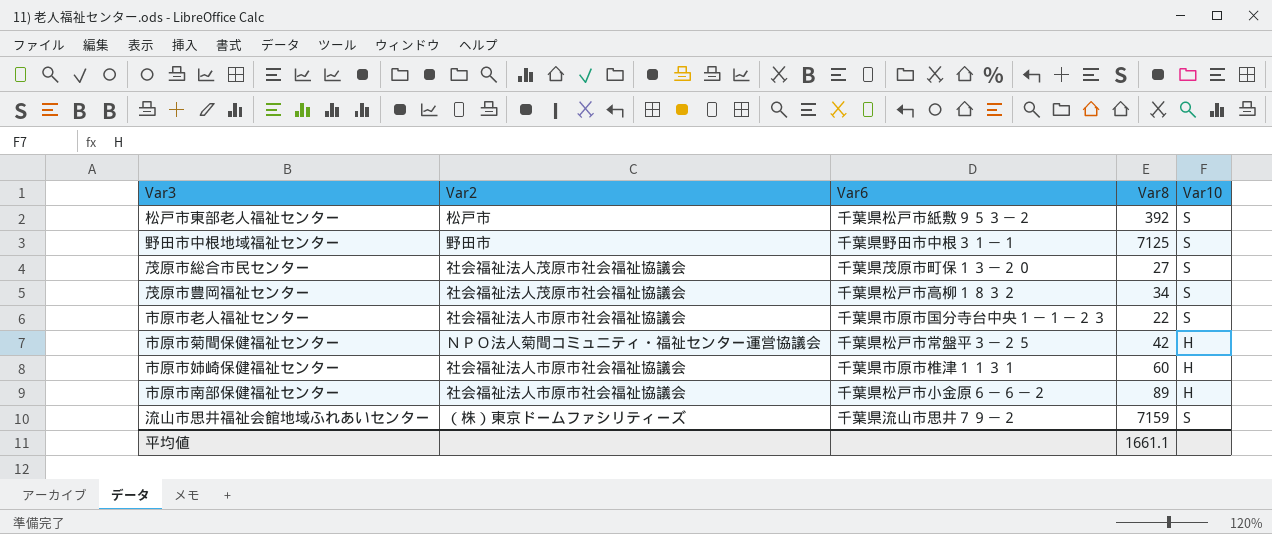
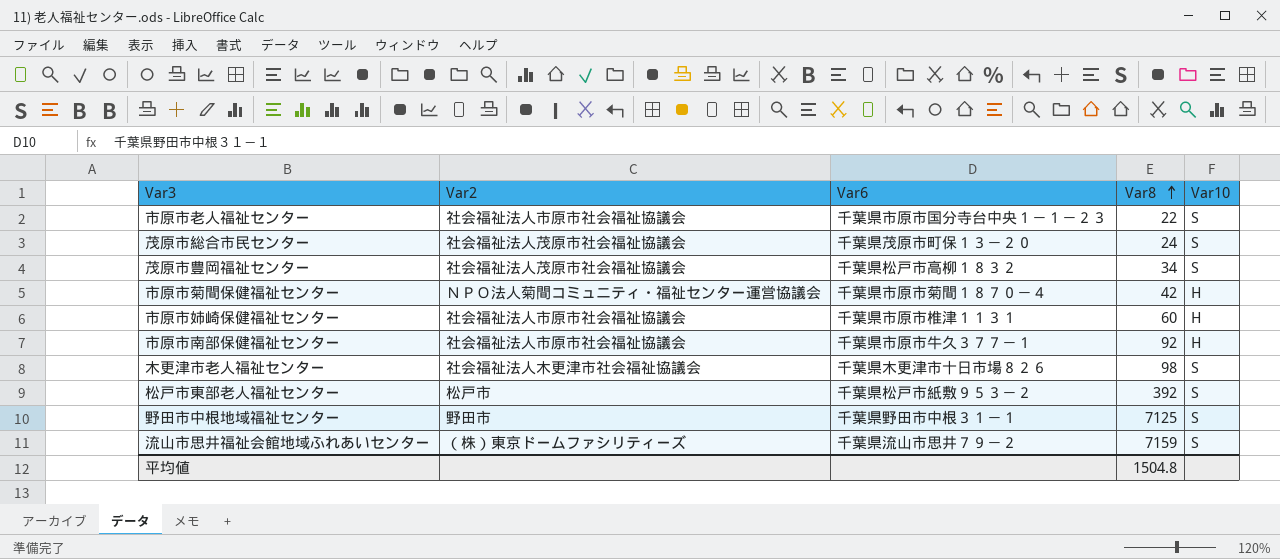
row order: none -> Var8 ascending
茂原市総合市民センター | Var8: 27 -> 24
市原市菊間保健福祉センター | Var6: 千葉県松戸市常盤平３－２５ -> 千葉県市原市菊間１８７０－４
市原市南部保健福祉センター | Var6: 千葉県松戸市小金原６－６－２ -> 千葉県市原市牛久３７７－１
市原市南部保健福祉センター | Var8: 89 -> 92
row 木更津市老人福祉センター: none -> 社会福祉法人木更津市社会福祉協議会 | 千葉県木更津市十日市場８２６ | 98 | S
平均値 | Var8: 1661.1 -> 1504.8

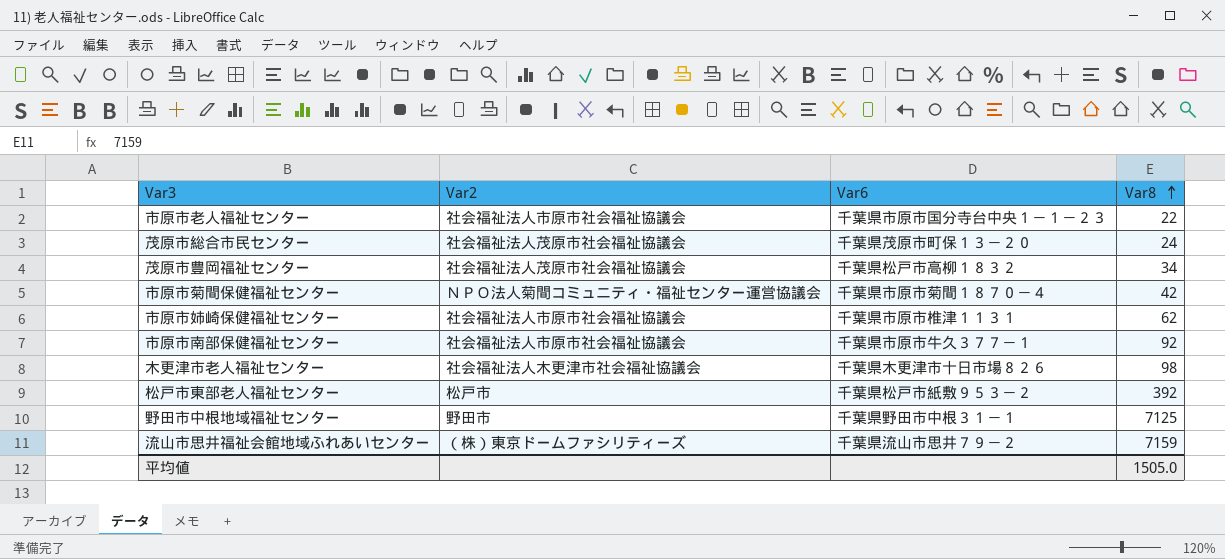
column Var10 | position: 5 -> none
市原市姉崎保健福祉センター | Var8: 60 -> 62
平均値 | Var8: 1504.8 -> 1505.0

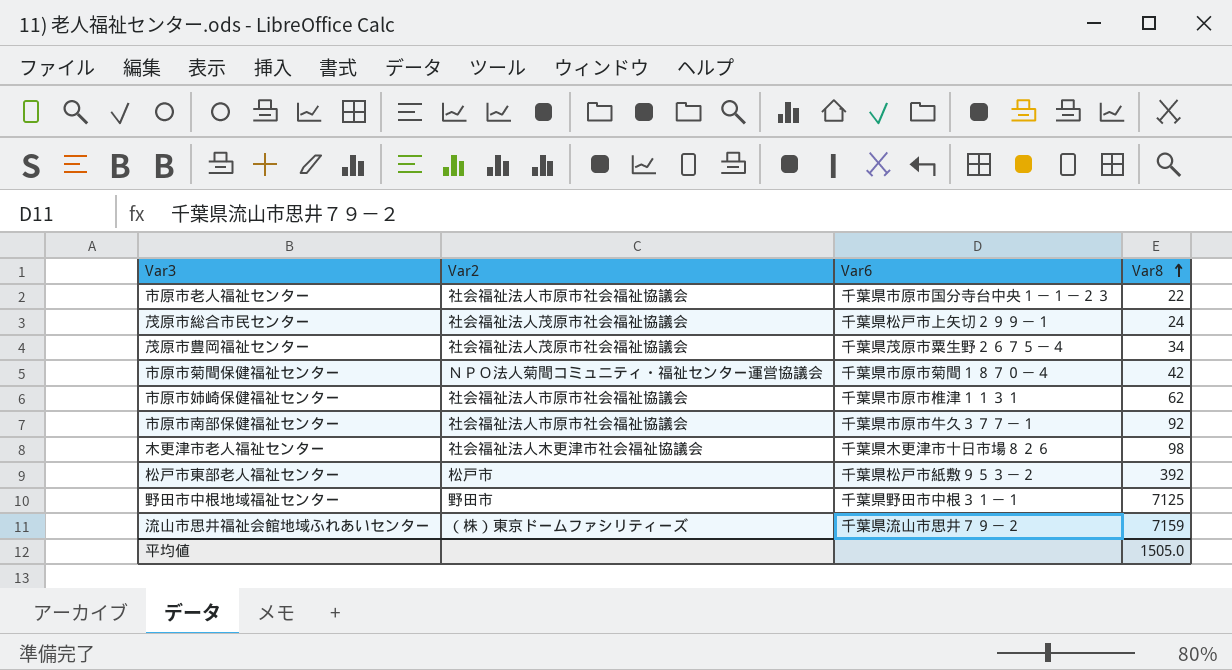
茂原市総合市民センター | Var6: 千葉県茂原市町保１３－２０ -> 千葉県松戸市上矢切２９９－１
茂原市豊岡福祉センター | Var6: 千葉県松戸市高柳１８３２ -> 千葉県茂原市粟生野２６７５－４

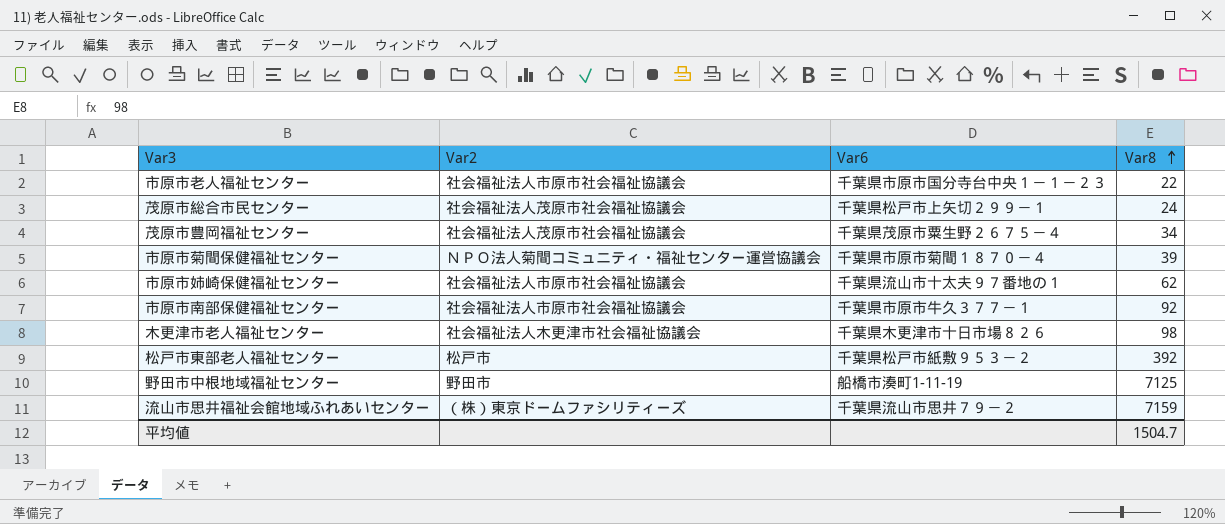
市原市菊間保健福祉センター | Var8: 42 -> 39
市原市姉崎保健福祉センター | Var6: 千葉県市原市椎津１１３１ -> 千葉県流山市十太夫９７番地の１
野田市中根地域福祉センター | Var6: 千葉県野田市中根３１－１ -> 船橋市湊町1-11-19
平均値 | Var8: 1505.0 -> 1504.7

